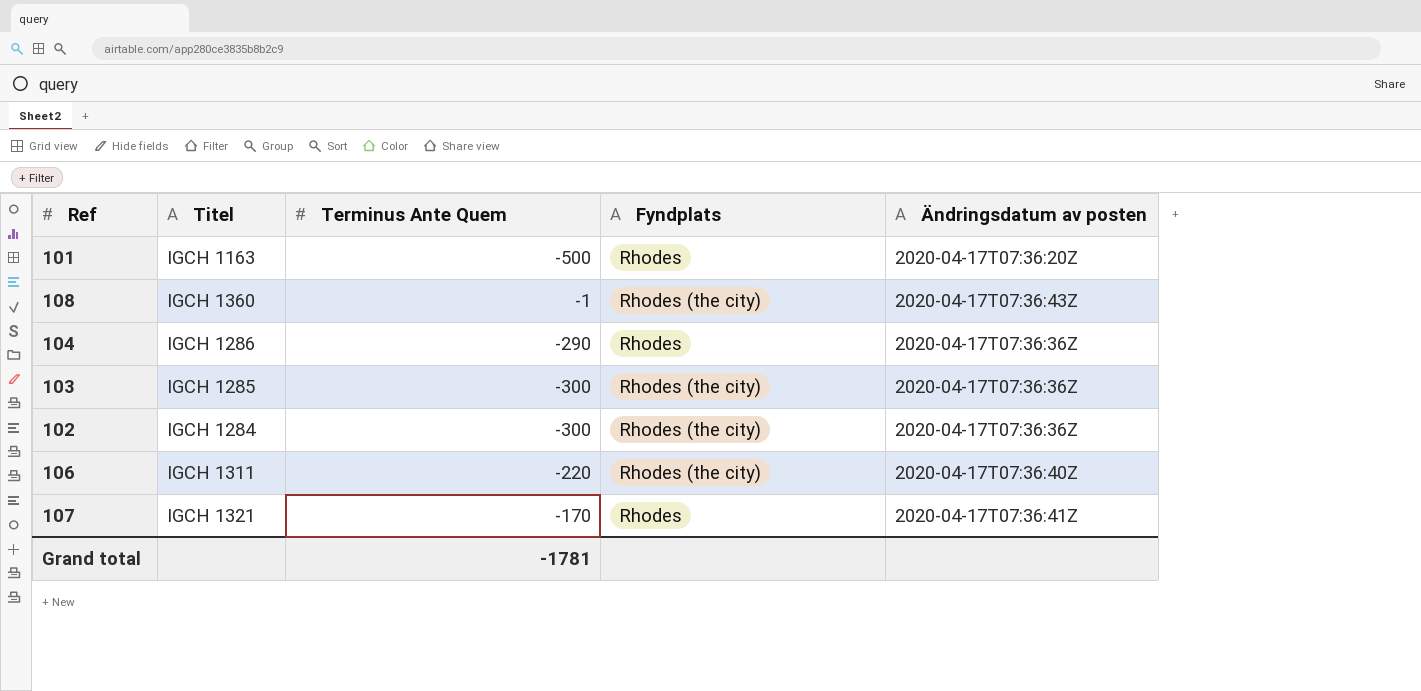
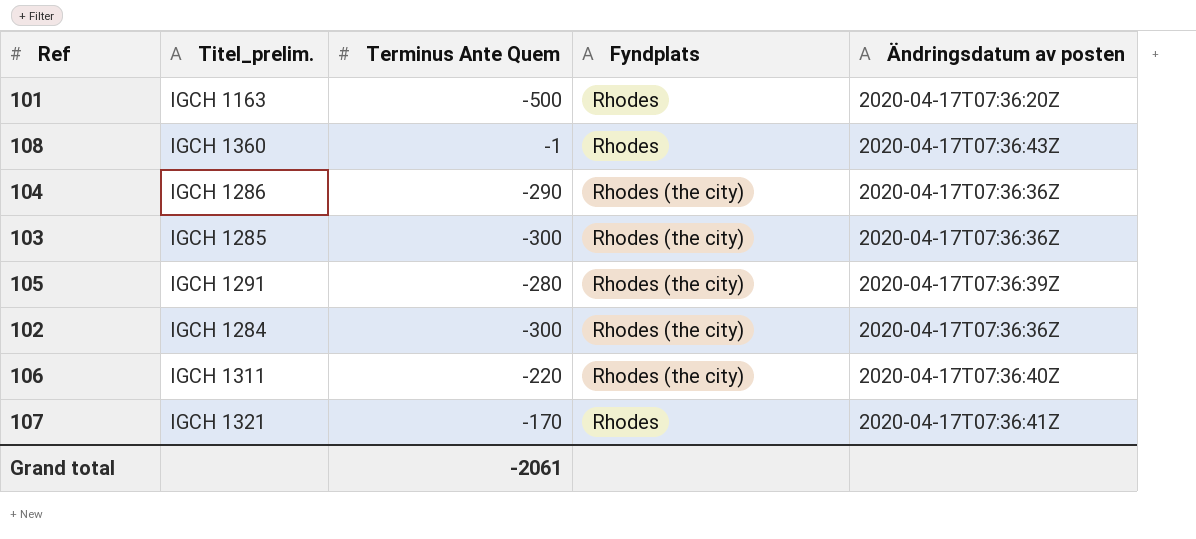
column name: Titel -> Titel_prelim.
108 | Fyndplats: Rhodes (the city) -> Rhodes
104 | Fyndplats: Rhodes -> Rhodes (the city)
row 105: none -> IGCH 1291 | -280 | Rhodes (the city) | 2020-04-17T07:36:39Z
Grand total | Terminus Ante Quem: -1781 -> -2061

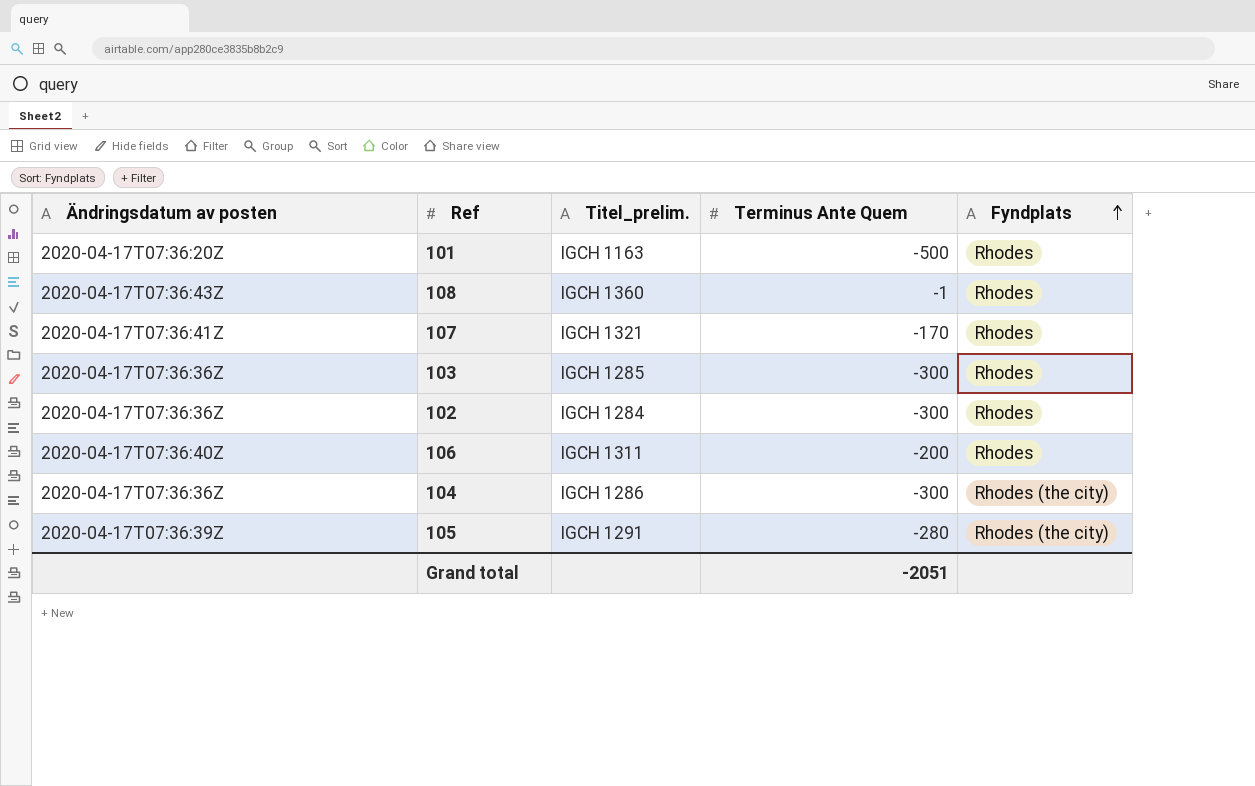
row order: none -> Fyndplats ascending
column Ändringsdatum av posten | position: 5 -> 1
103 | Fyndplats: Rhodes (the city) -> Rhodes
102 | Fyndplats: Rhodes (the city) -> Rhodes
106 | Terminus Ante Quem: -220 -> -200
106 | Fyndplats: Rhodes (the city) -> Rhodes
104 | Terminus Ante Quem: -290 -> -300
Grand total | Terminus Ante Quem: -2061 -> -2051

